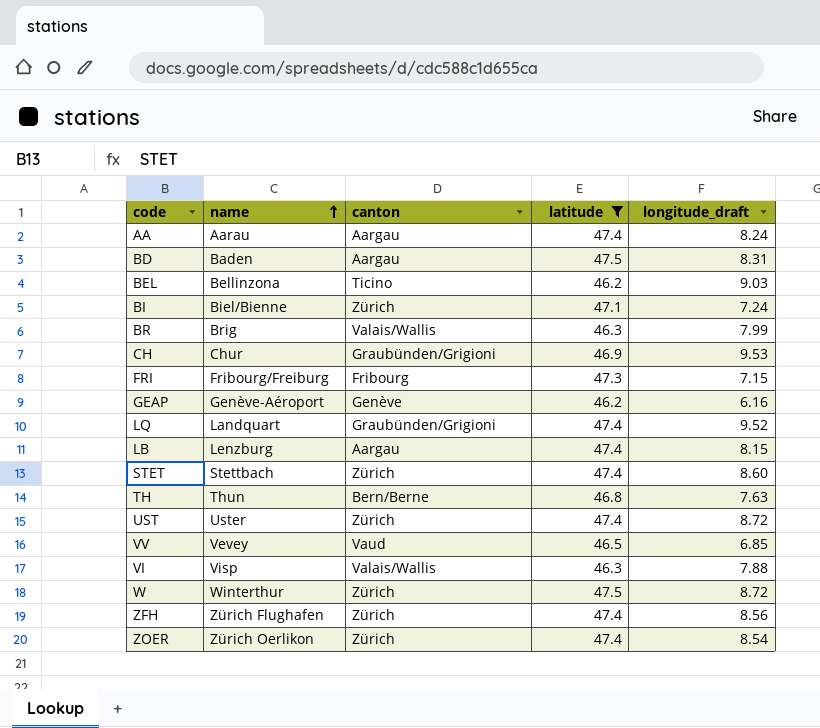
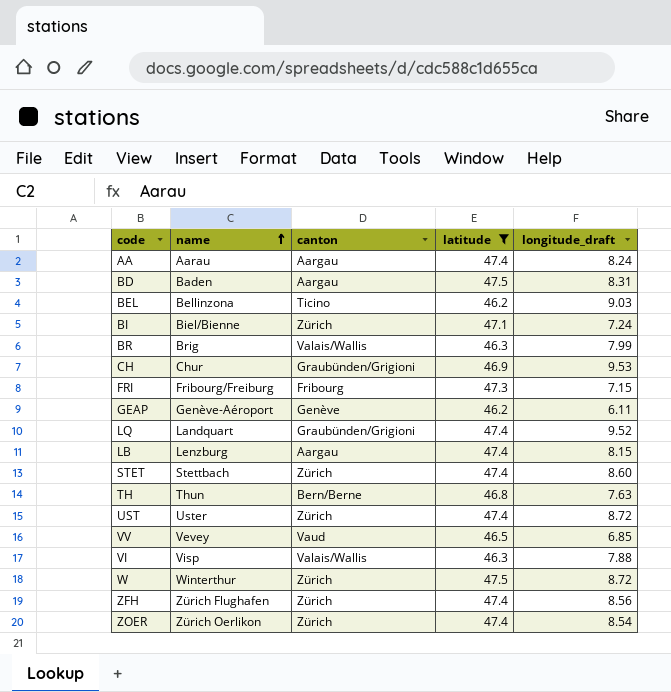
GEAP | longitude_draft: 6.16 -> 6.11

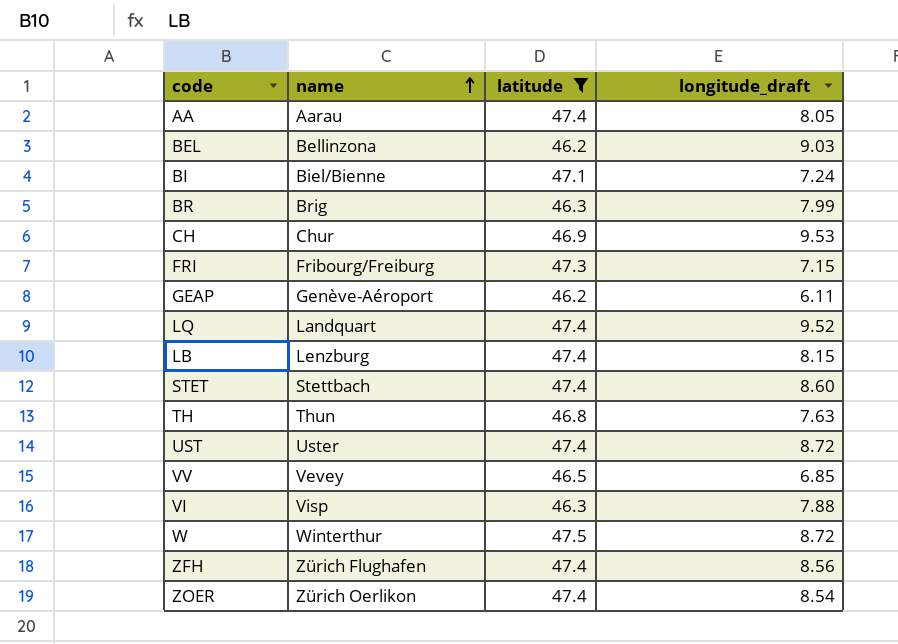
column canton | position: 3 -> none
row BD: Baden | Aargau | 47.5 | 8.31 -> none
AA | longitude_draft: 8.24 -> 8.05

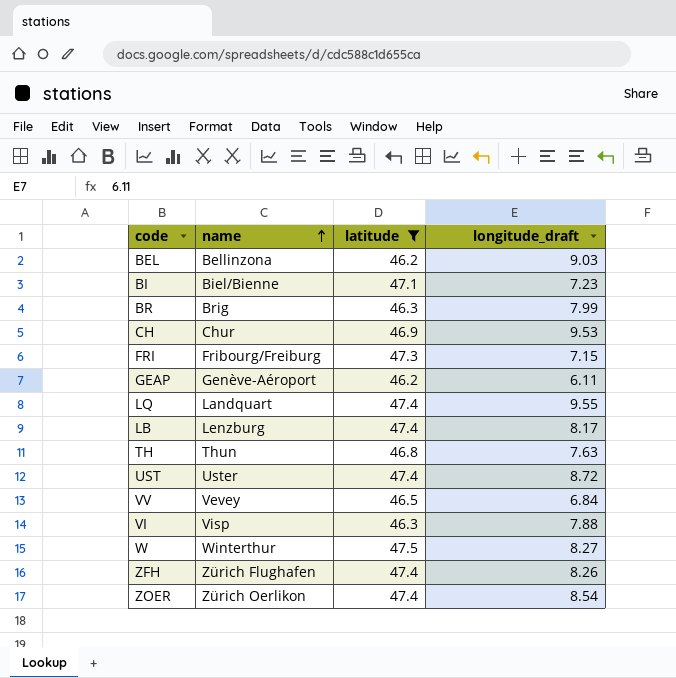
row AA: Aarau | 47.4 | 8.05 -> none
row STET: Stettbach | 47.4 | 8.60 -> none
BI | longitude_draft: 7.24 -> 7.23
LQ | longitude_draft: 9.52 -> 9.55
LB | longitude_draft: 8.15 -> 8.17
VV | longitude_draft: 6.85 -> 6.84
W | longitude_draft: 8.72 -> 8.27
ZFH | longitude_draft: 8.56 -> 8.26

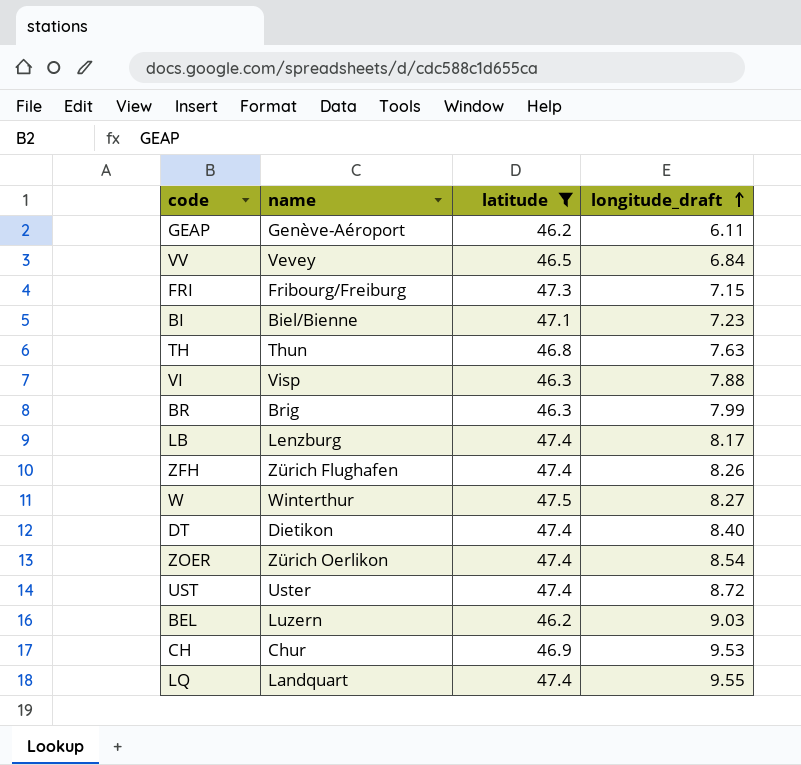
row order: name ascending -> longitude_draft ascending
row DT: none -> Dietikon | 47.4 | 8.40
BEL | name: Bellinzona -> Luzern

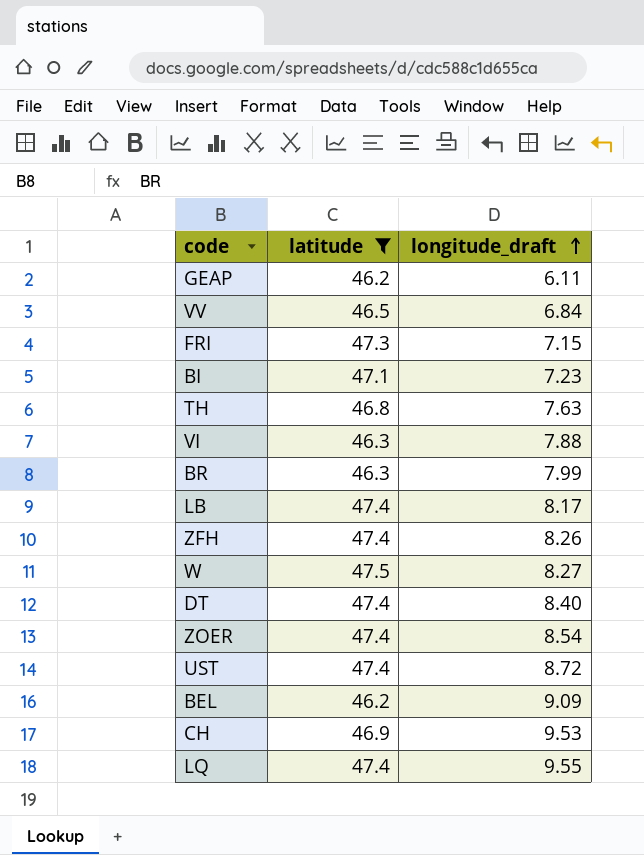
column name | position: 2 -> none
BEL | longitude_draft: 9.03 -> 9.09

